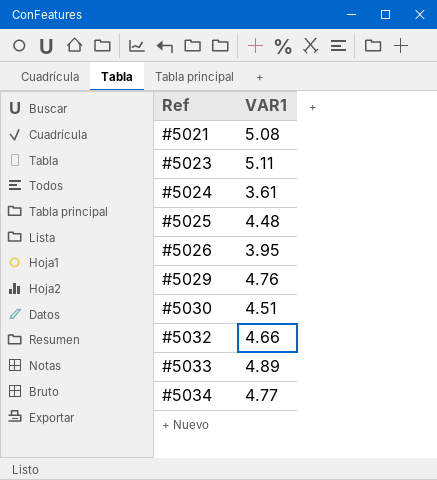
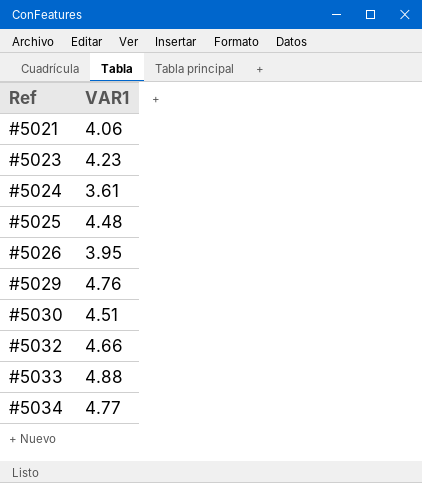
#5021 | VAR1: 5.08 -> 4.06
#5023 | VAR1: 5.11 -> 4.23
#5033 | VAR1: 4.89 -> 4.88

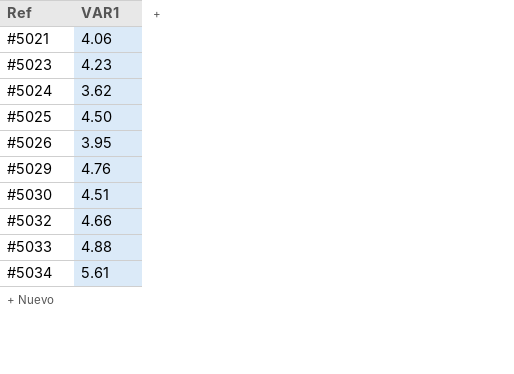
#5024 | VAR1: 3.61 -> 3.62
#5025 | VAR1: 4.48 -> 4.50
#5034 | VAR1: 4.77 -> 5.61

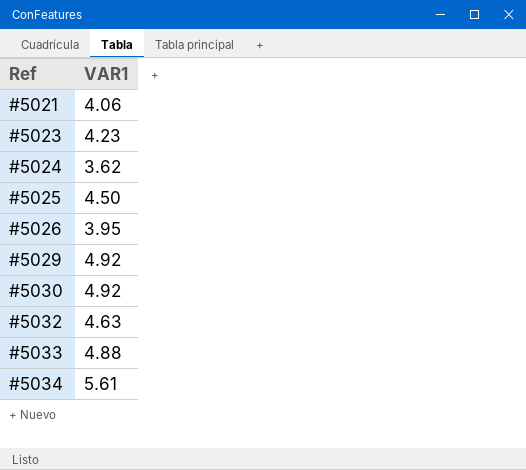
#5029 | VAR1: 4.76 -> 4.92
#5030 | VAR1: 4.51 -> 4.92
#5032 | VAR1: 4.66 -> 4.63

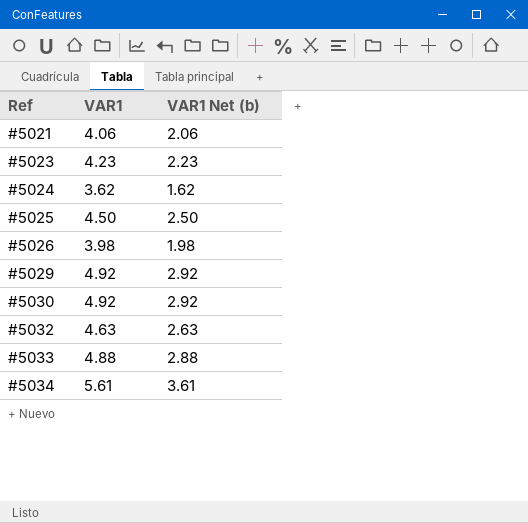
column VAR1 Net (b) | formula: none -> [VAR1] - 2
#5026 | VAR1: 3.95 -> 3.98

